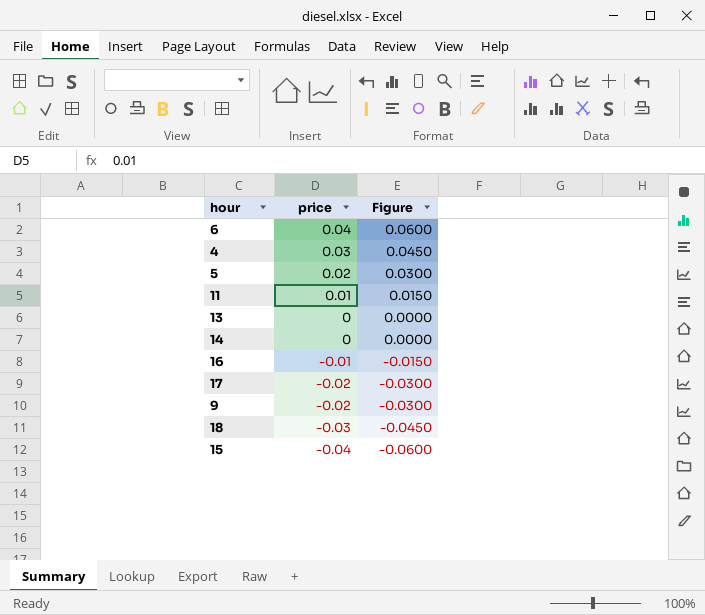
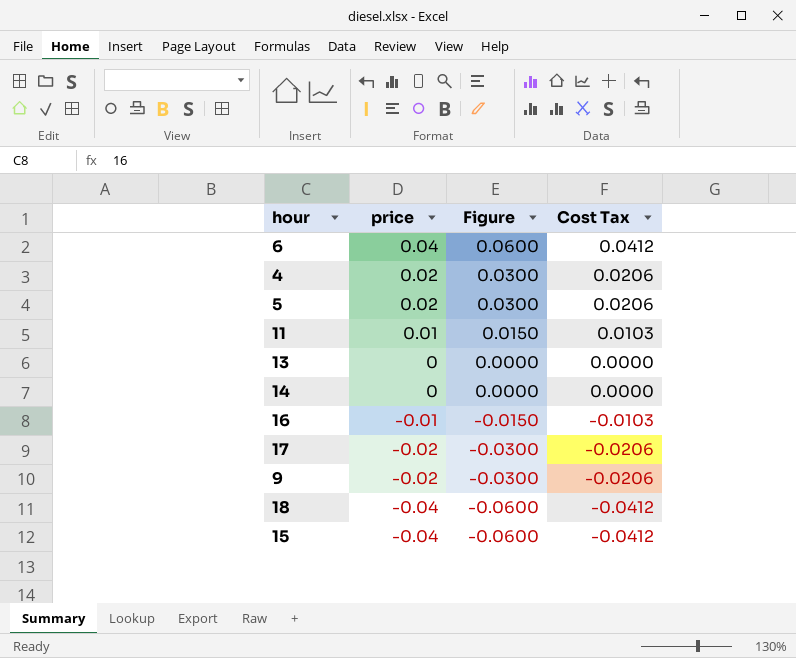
column Cost Tax | formula: none -> [price] * 1.03
4 | price: 0.03 -> 0.02
4 | Figure: 0.0450 -> 0.0300
18 | price: -0.03 -> -0.04
18 | Figure: -0.0450 -> -0.0600

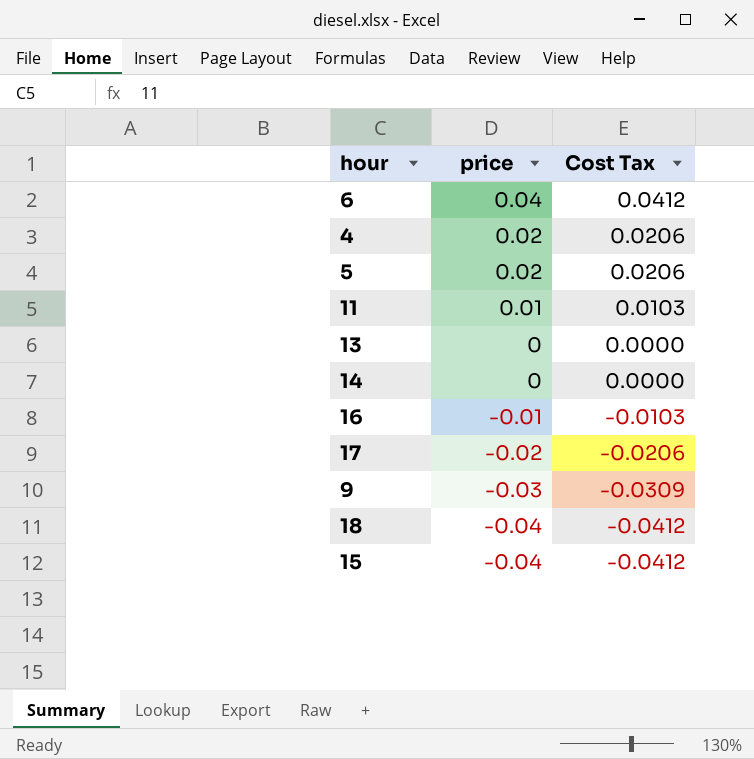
column Figure | formula: [price] * 1.5 -> none
9 | price: -0.02 -> -0.03
9 | Cost Tax: -0.0206 -> -0.0309

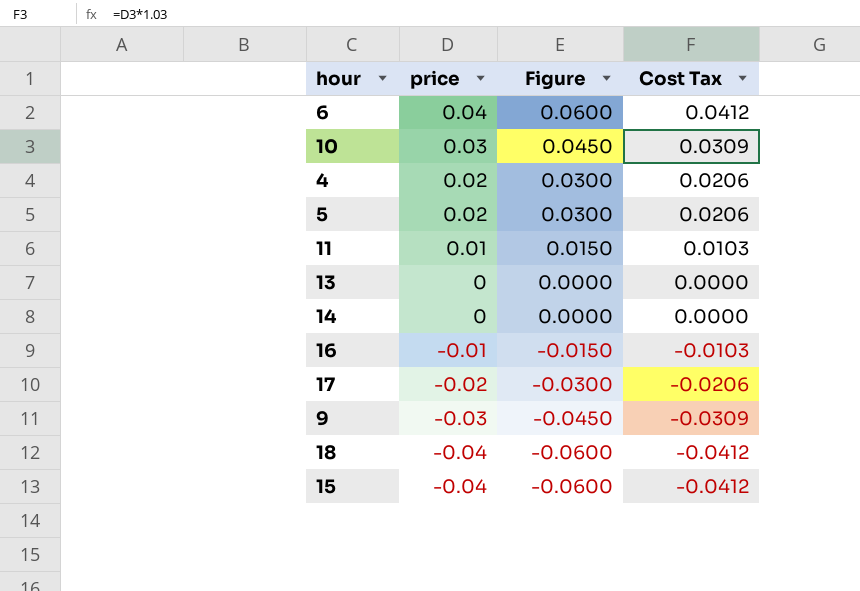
column Figure | formula: none -> [price] * 1.5
row 10: none -> 0.03 | 0.0450 | 0.0309

